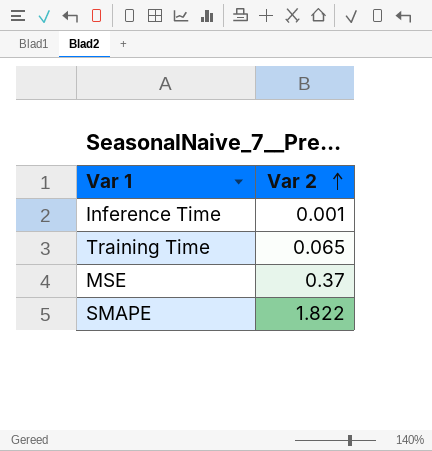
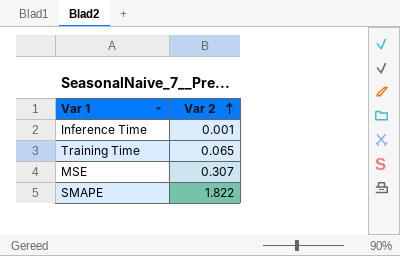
MSE | Var 2: 0.37 -> 0.307

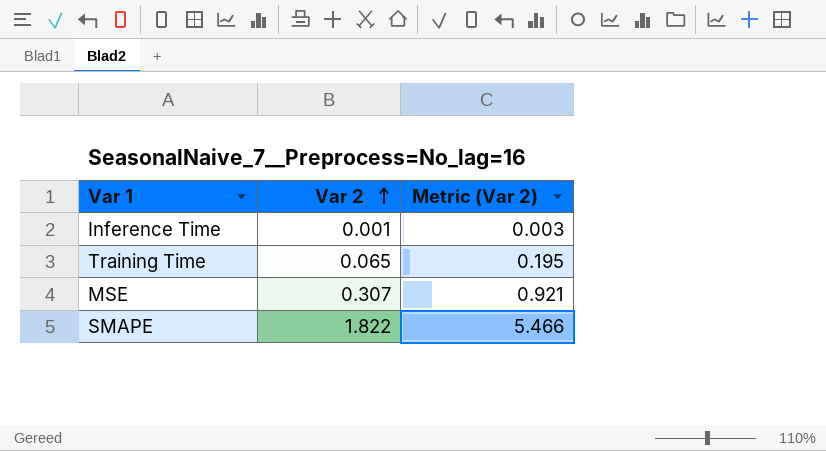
column Metric (Var 2) | formula: none -> [Var 2] * 3

